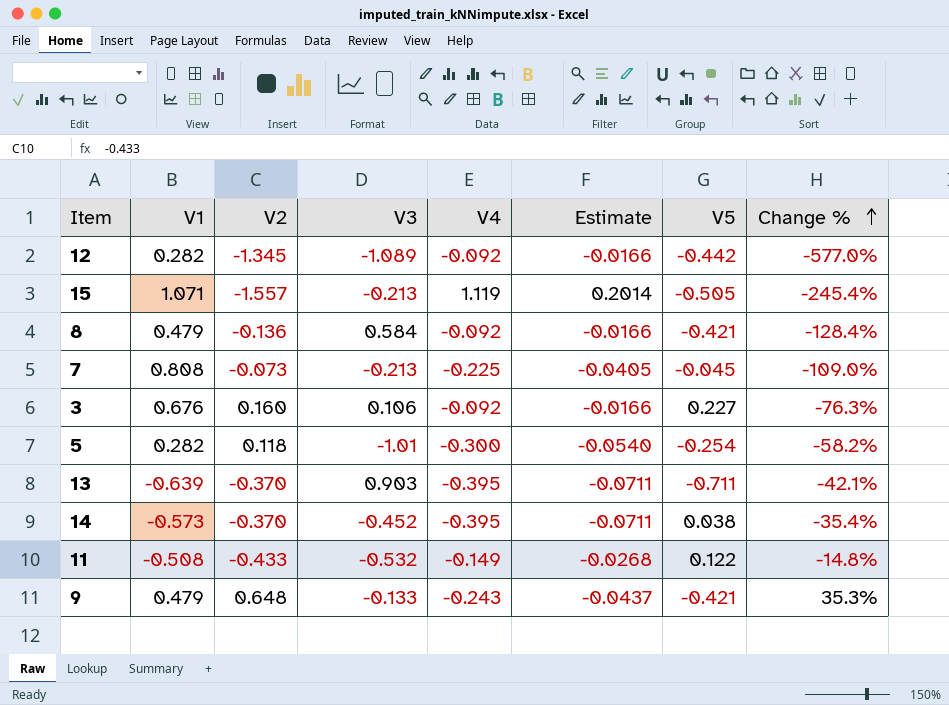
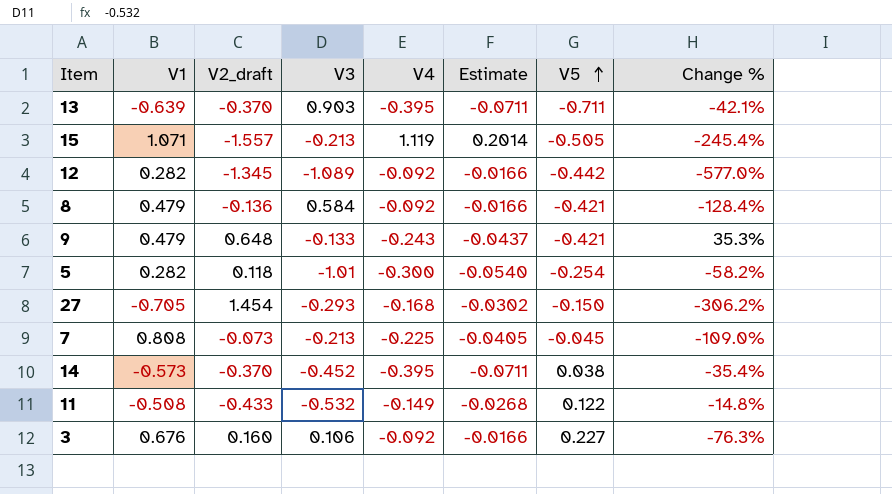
row order: Change % ascending -> V5 ascending
column name: V2 -> V2_draft
row 27: none -> -0.705 | 1.454 | -0.293 | -0.168 | -0.0302 | -0.150 | -306.2%

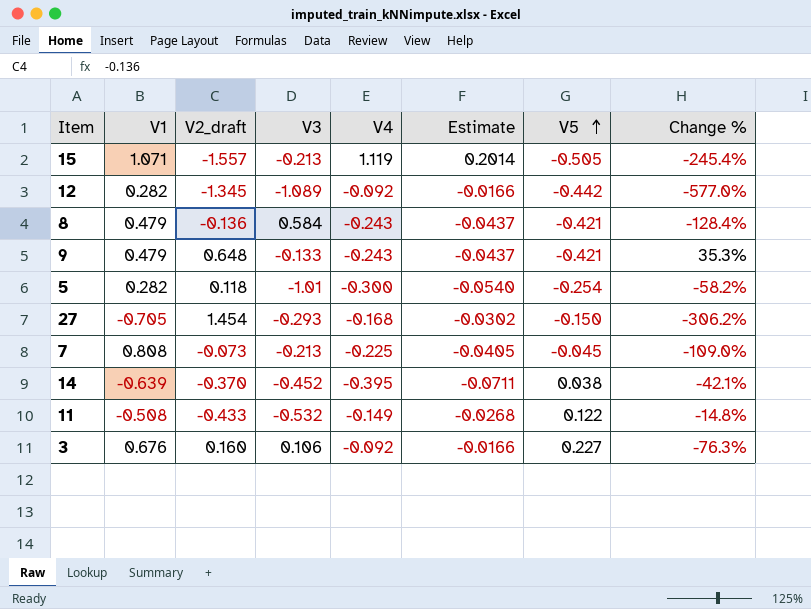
row 13: -0.639 | -0.370 | 0.903 | -0.395 | -0.0711 | -0.711 | -42.1% -> none
8 | V4: -0.092 -> -0.243
8 | Estimate: -0.0166 -> -0.0437
14 | V1: -0.573 -> -0.639
14 | Change %: -35.4% -> -42.1%

